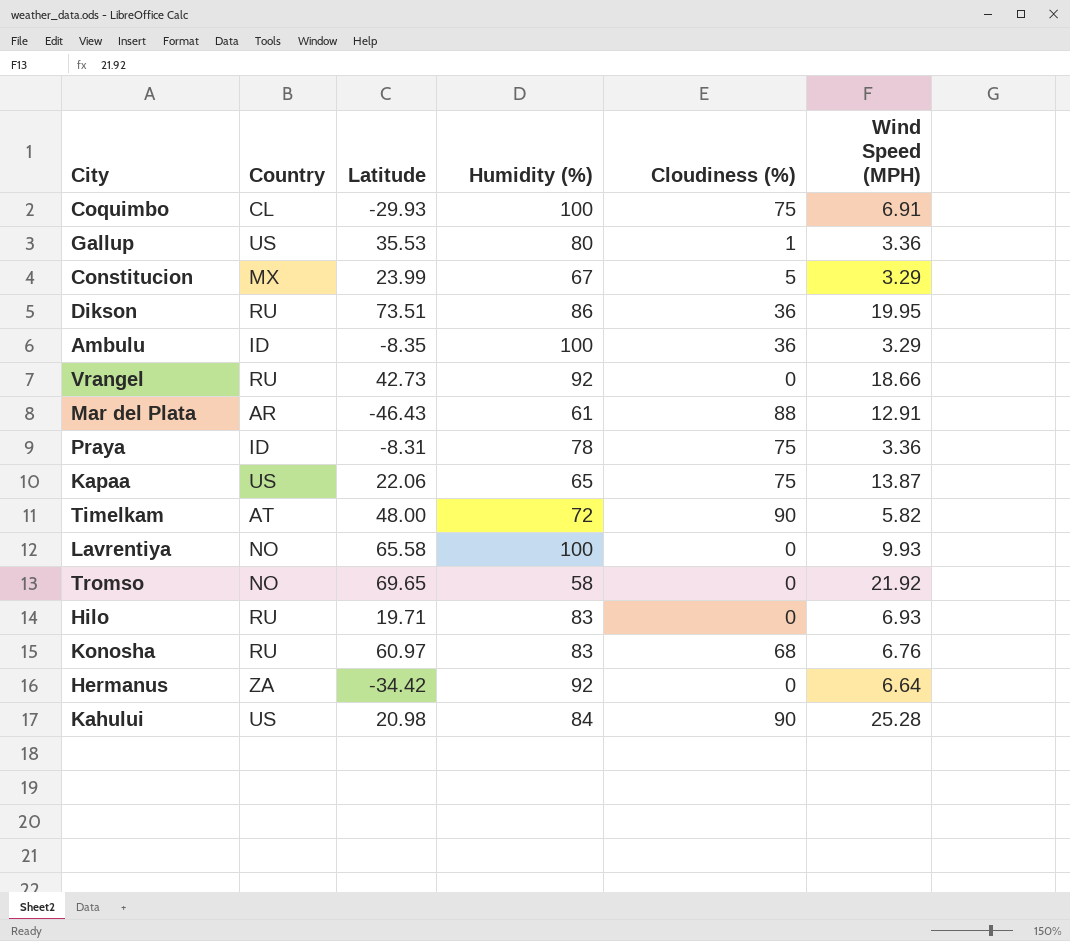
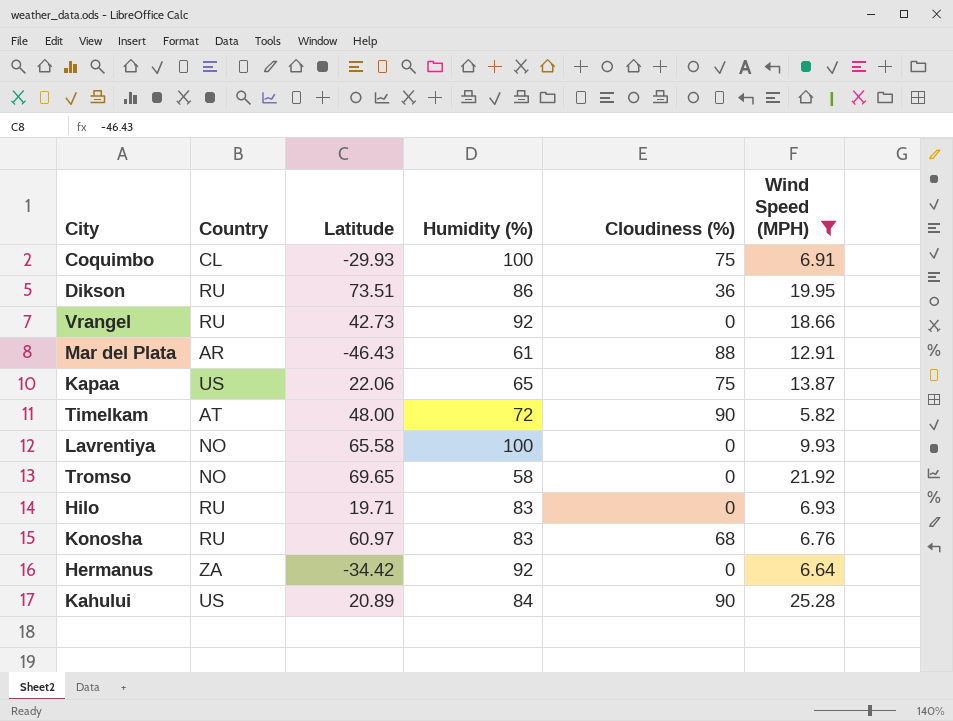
filter: none -> Wind Speed (MPH) >= 5.82
Kahului | Latitude: 20.98 -> 20.89

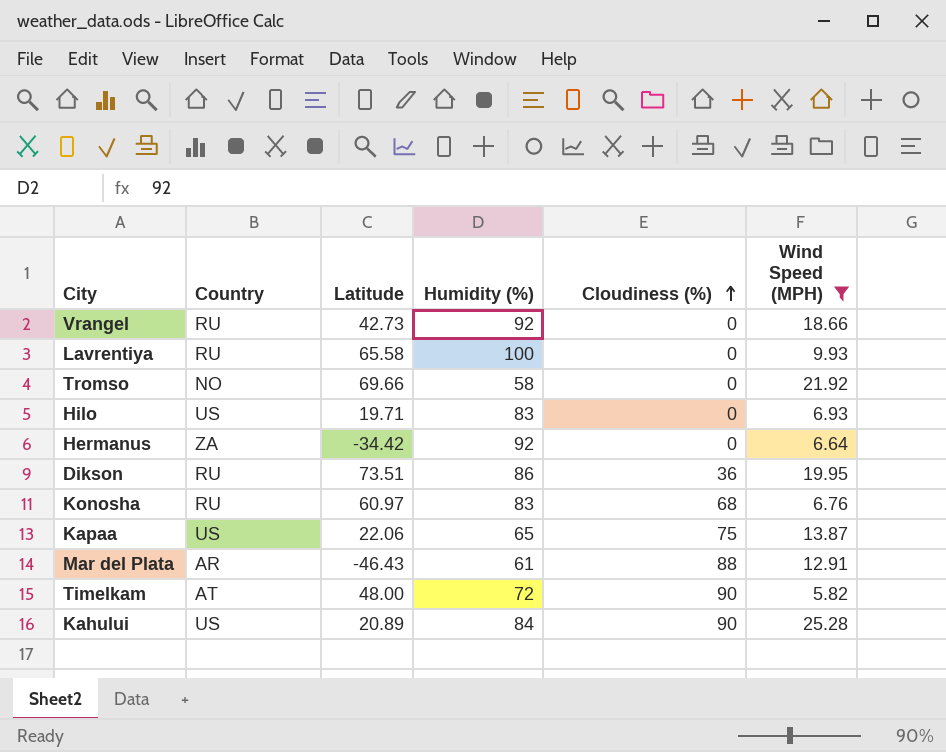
row order: none -> Cloudiness (%) ascending
row Coquimbo: CL | -29.93 | 100 | 75 | 6.91 -> none
Lavrentiya | Country: NO -> RU
Tromso | Latitude: 69.65 -> 69.66
Hilo | Country: RU -> US

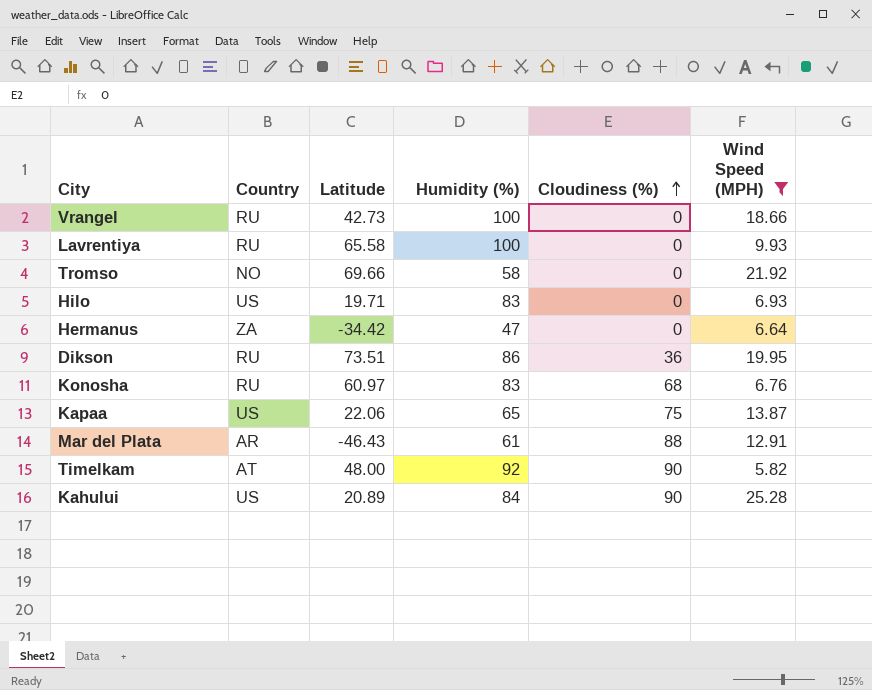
Vrangel | Humidity (%): 92 -> 100
Hermanus | Humidity (%): 92 -> 47
Timelkam | Humidity (%): 72 -> 92

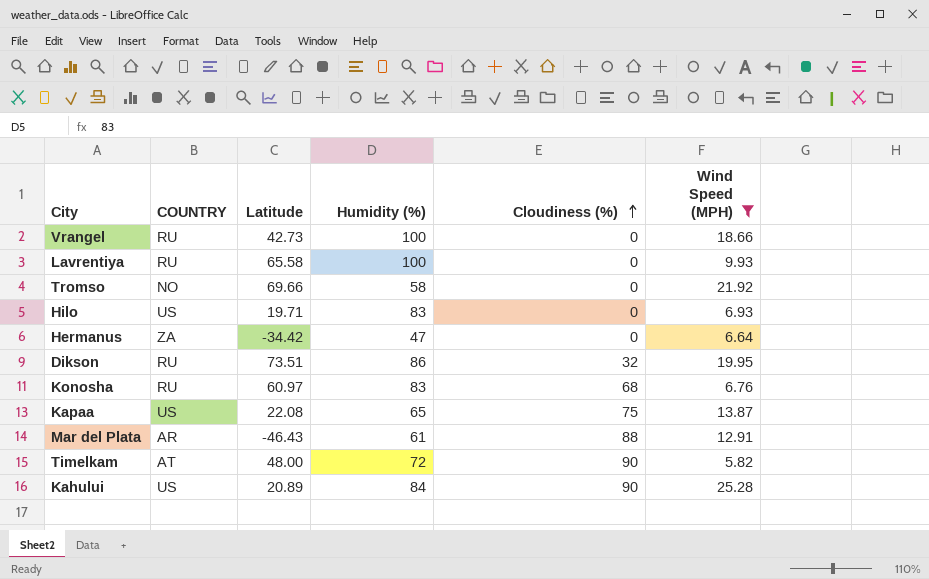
column name: Country -> COUNTRY
Dikson | Cloudiness (%): 36 -> 32
Kapaa | Latitude: 22.06 -> 22.08
Timelkam | Humidity (%): 92 -> 72

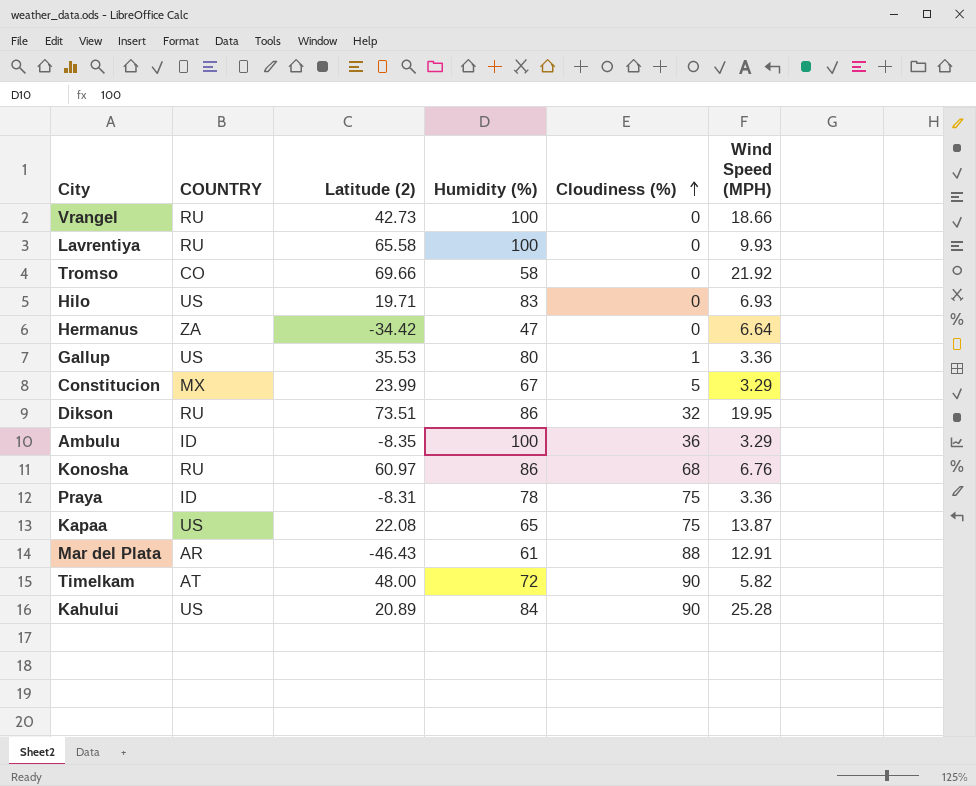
filter: Wind Speed (MPH) >= 5.82 -> none
column name: Latitude -> Latitude (2)
Tromso | COUNTRY: NO -> CO
Konosha | Humidity (%): 83 -> 86

